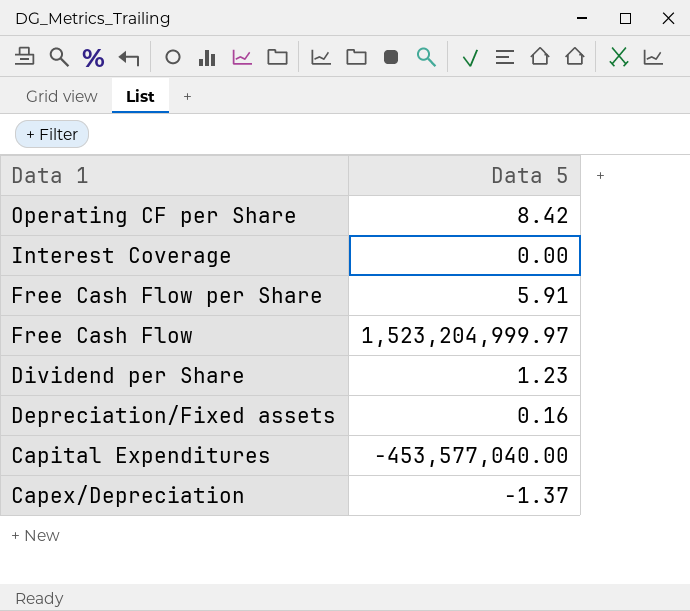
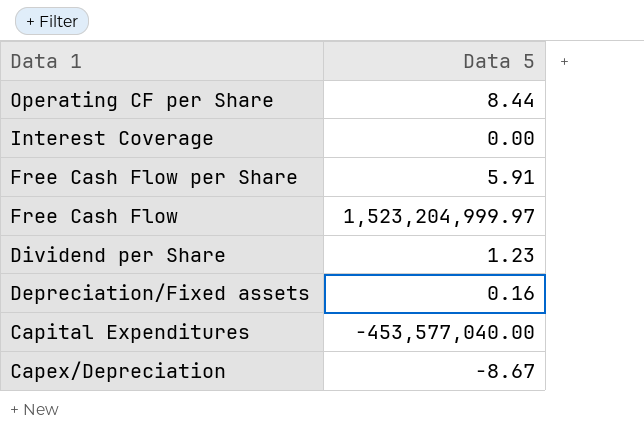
Operating CF per Share | Data 5: 8.42 -> 8.44
Capex/Depreciation | Data 5: -1.37 -> -8.67

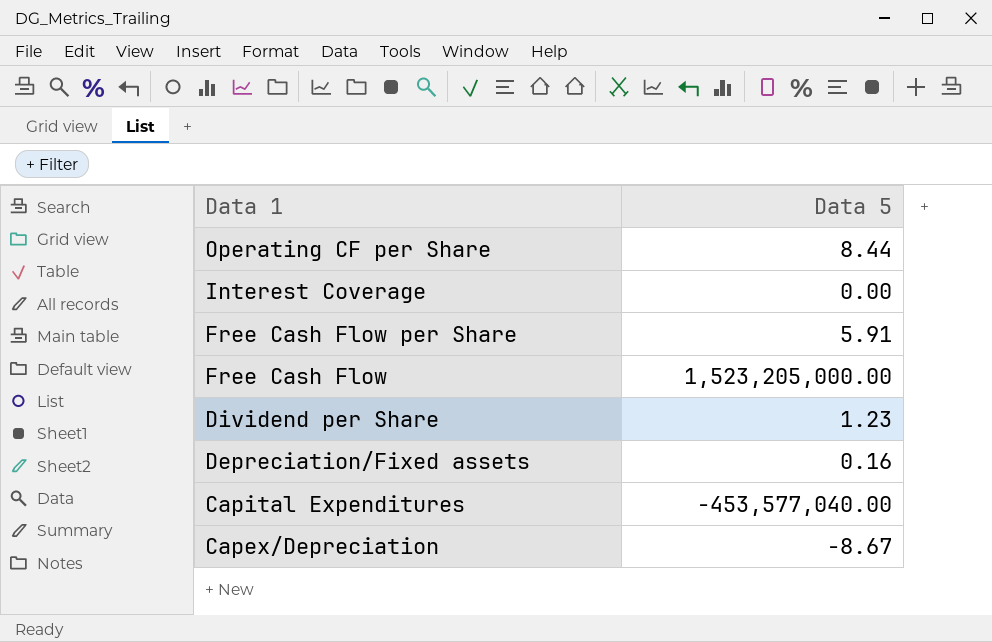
Free Cash Flow | Data 5: 1,523,204,999.97 -> 1,523,205,000.00

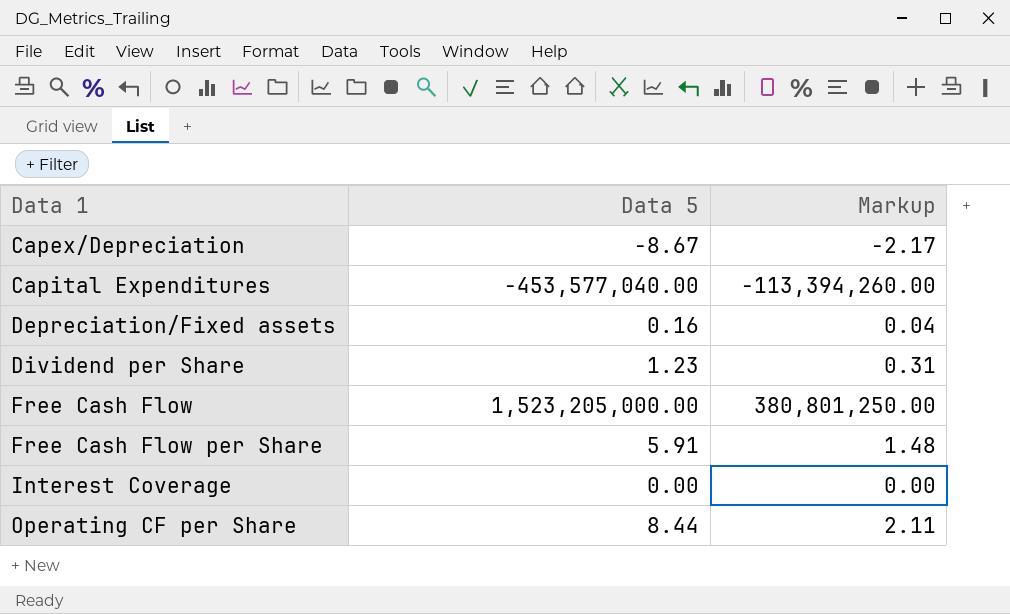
row order: Data 1 descending -> Data 1 ascending
column Markup | formula: none -> [Data 5] * 0.25

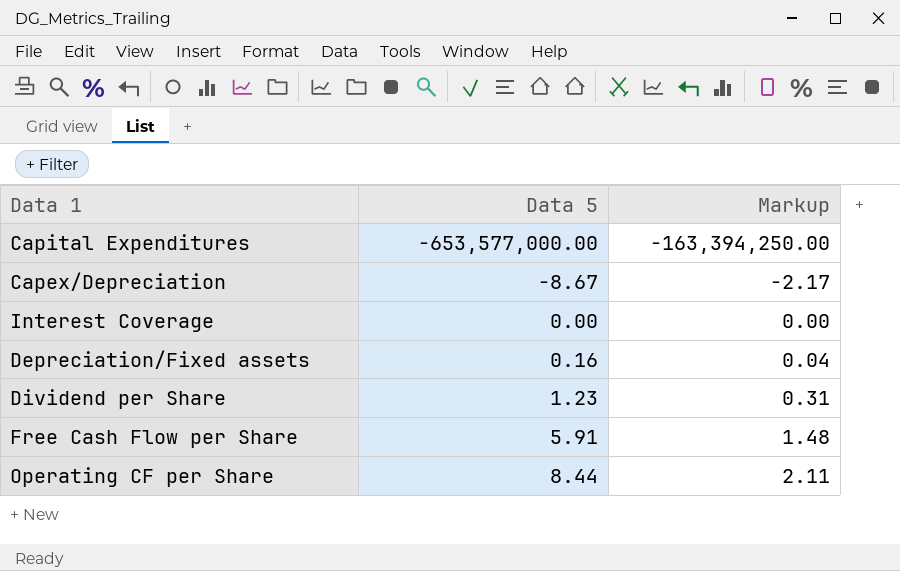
row order: Data 1 ascending -> Data 5 ascending
row Free Cash Flow: 1,523,205,000.00 | 380,801,250.00 -> none
Capital Expenditures | Data 5: -453,577,040.00 -> -653,577,000.00
Capital Expenditures | Markup: -113,394,260.00 -> -163,394,250.00

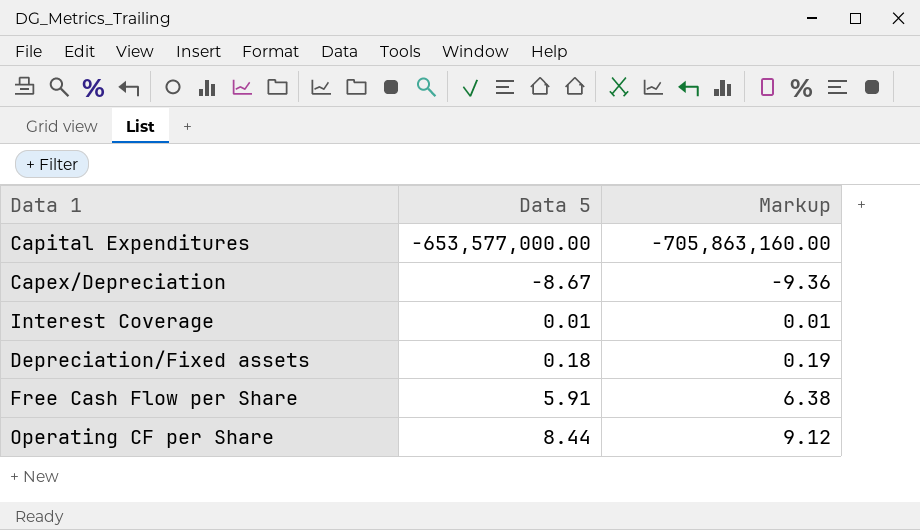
column Markup | formula: [Data 5] * 0.25 -> [Data 5] * 1.08
row Dividend per Share: 1.23 | 0.31 -> none
Interest Coverage | Data 5: 0.00 -> 0.01
Depreciation/Fixed assets | Data 5: 0.16 -> 0.18

